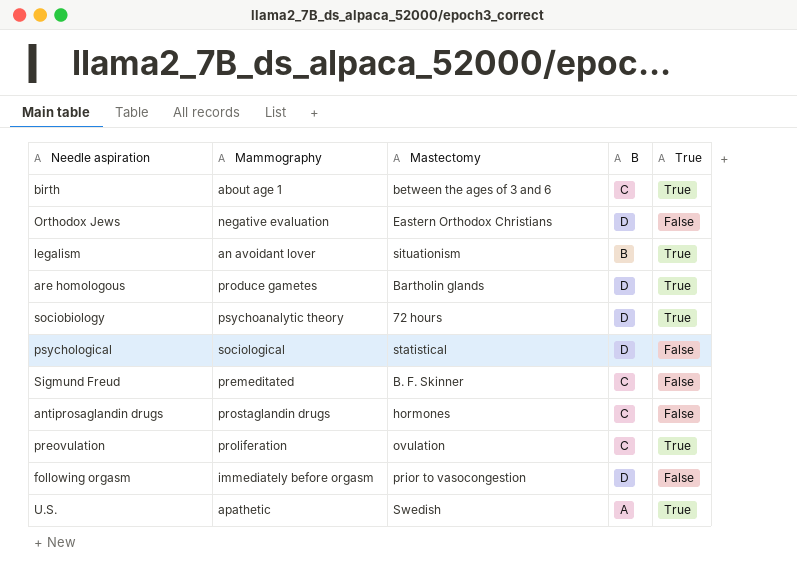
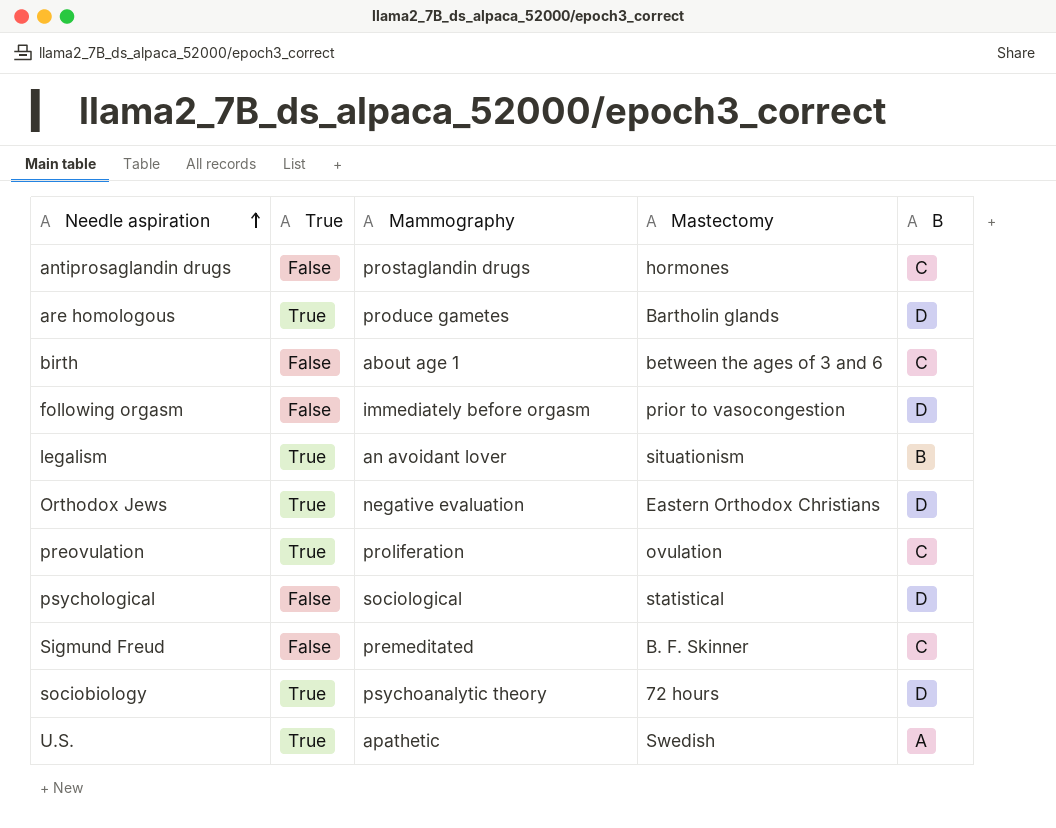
row order: none -> Needle aspiration ascending
column True | position: 5 -> 2
birth | True: True -> False
Orthodox Jews | True: False -> True

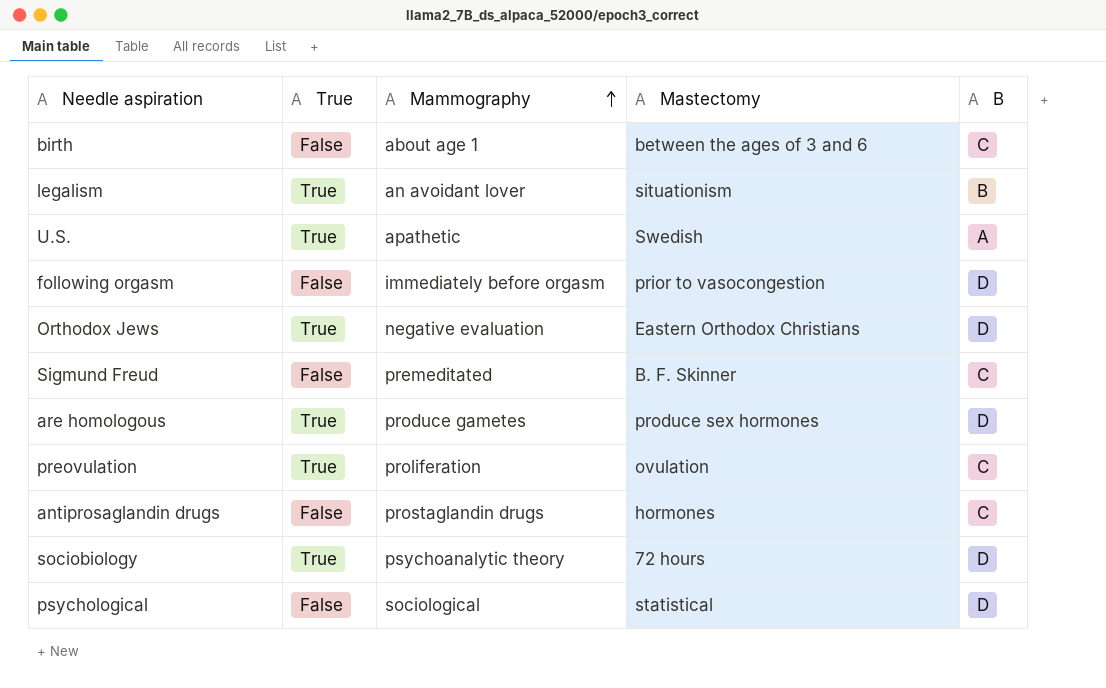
row order: Needle aspiration ascending -> Mammography ascending
are homologous | Mastectomy: Bartholin glands -> produce sex hormones

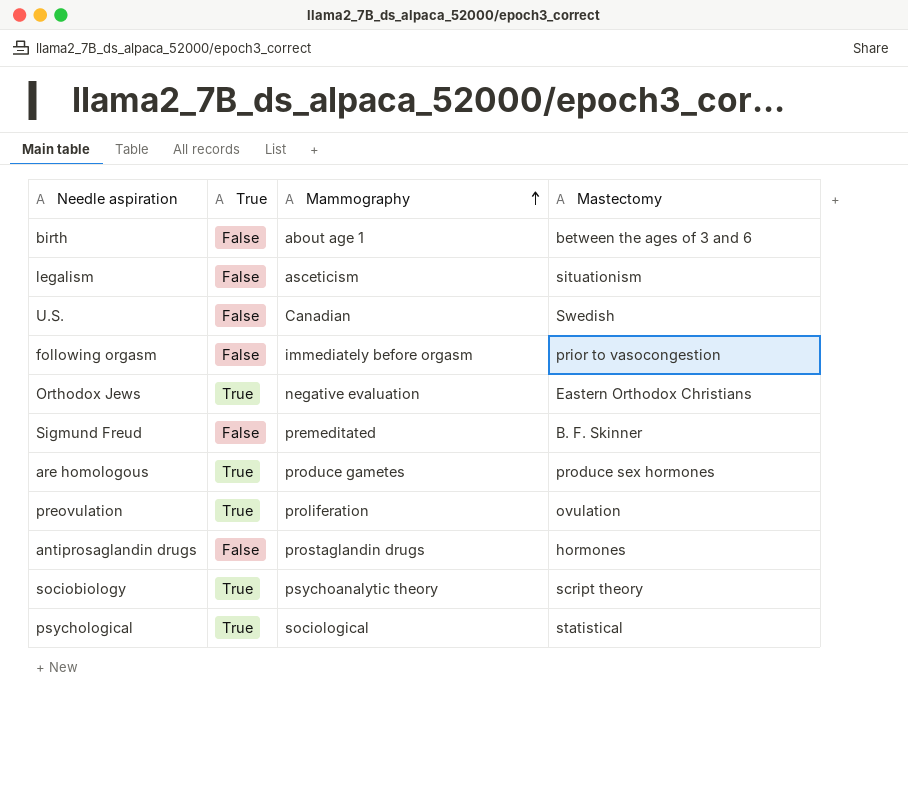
column B | position: 5 -> none
legalism | True: True -> False
legalism | Mammography: an avoidant lover -> asceticism
U.S. | True: True -> False
U.S. | Mammography: apathetic -> Canadian
sociobiology | Mastectomy: 72 hours -> script theory
psychological | True: False -> True

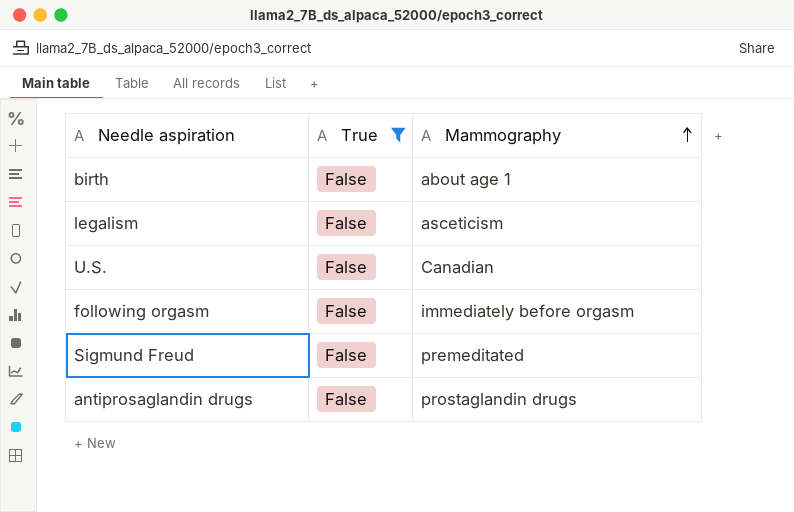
filter: none -> True = False
column Mastectomy | position: 4 -> none

